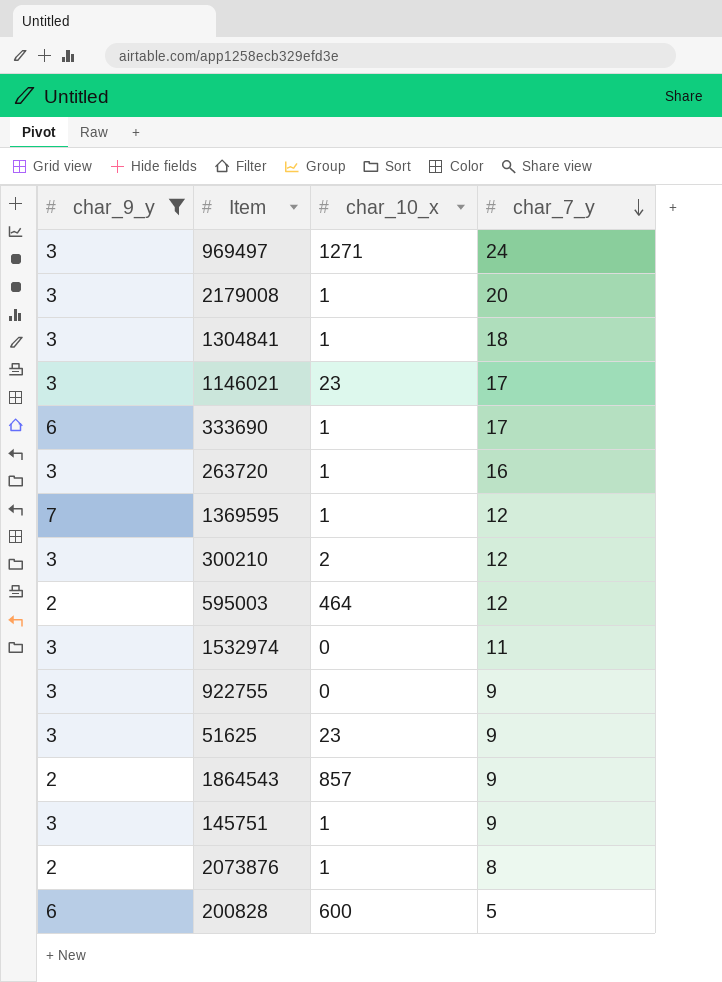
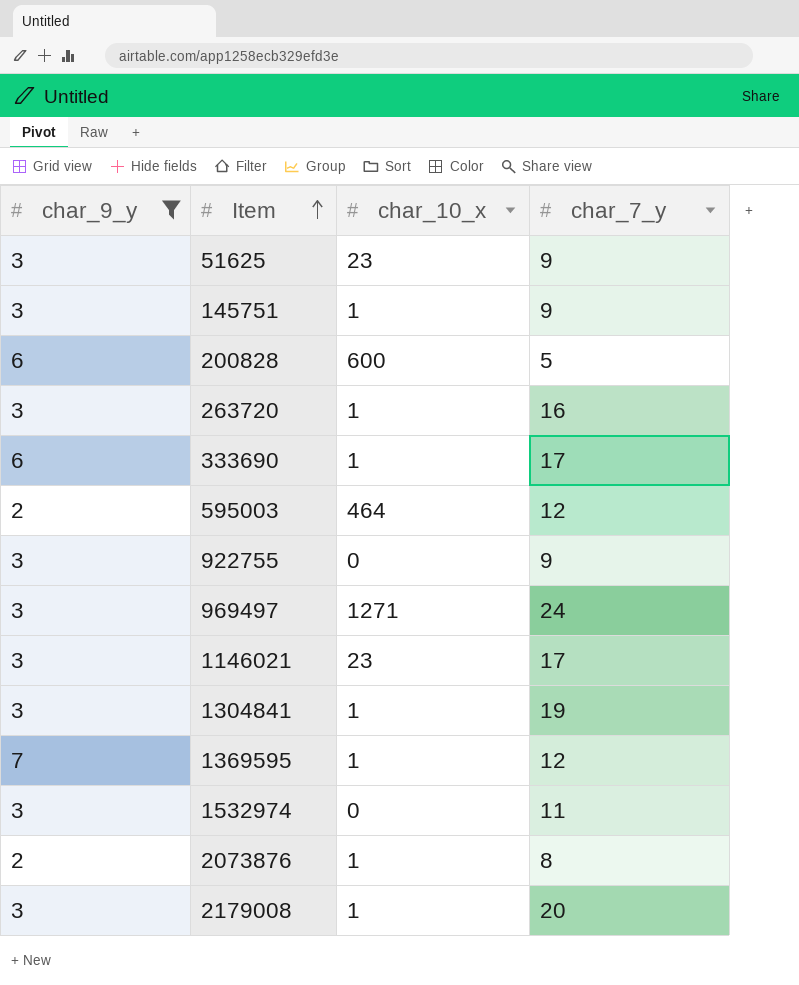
row order: char_7_y descending -> Item ascending
row 300210: 3 | 2 | 12 -> none
row 1864543: 2 | 857 | 9 -> none
1304841 | char_7_y: 18 -> 19

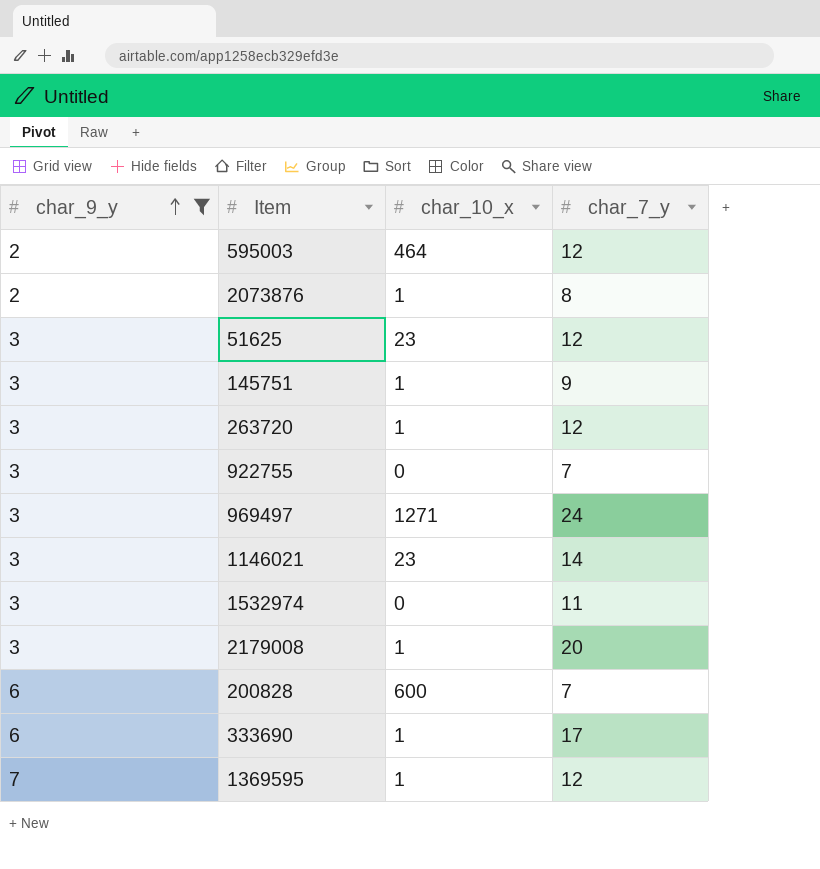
row order: Item ascending -> char_9_y ascending
row 1304841: 3 | 1 | 19 -> none
51625 | char_7_y: 9 -> 12
263720 | char_7_y: 16 -> 12
922755 | char_7_y: 9 -> 7
1146021 | char_7_y: 17 -> 14
200828 | char_7_y: 5 -> 7

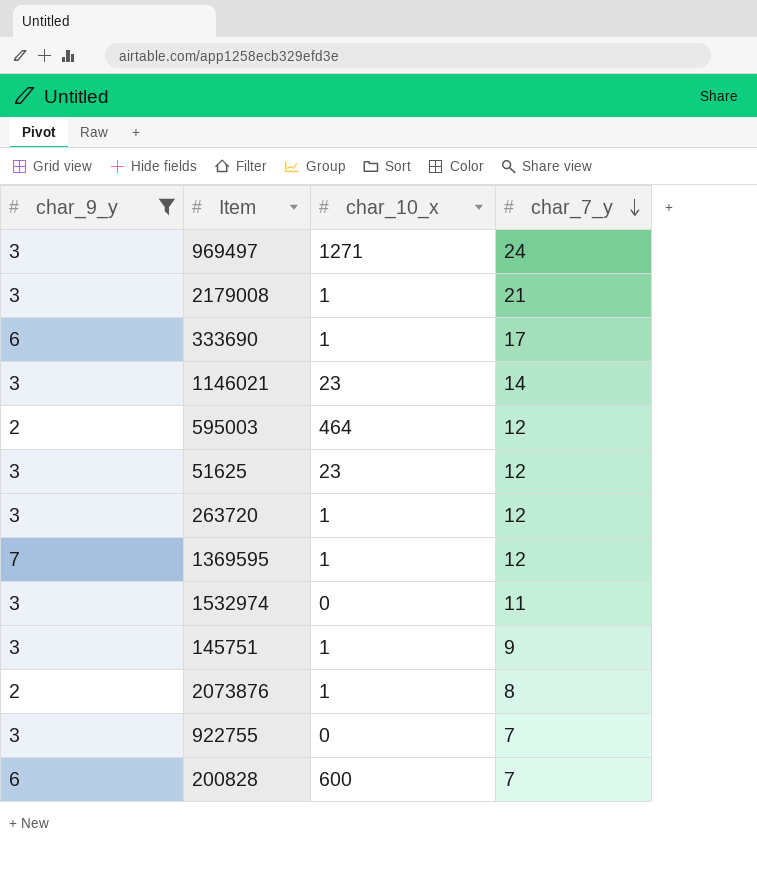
row order: char_9_y ascending -> char_7_y descending
2179008 | char_7_y: 20 -> 21

